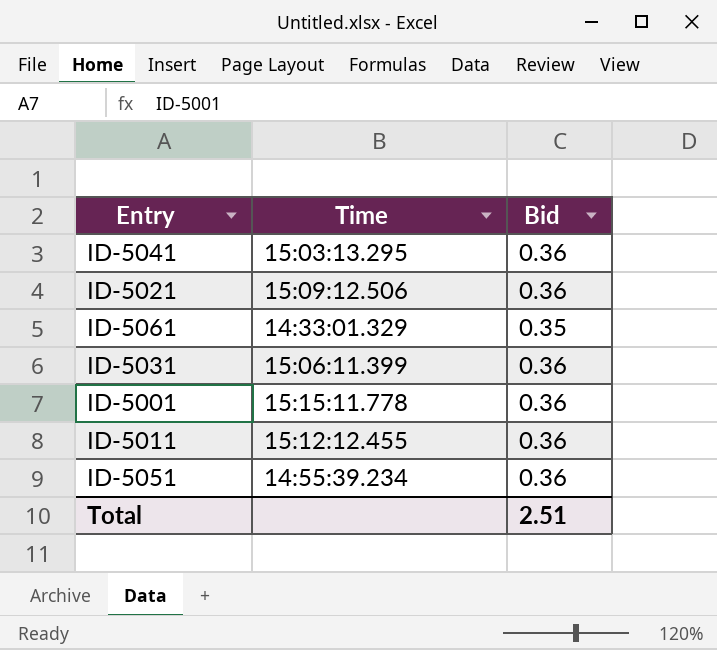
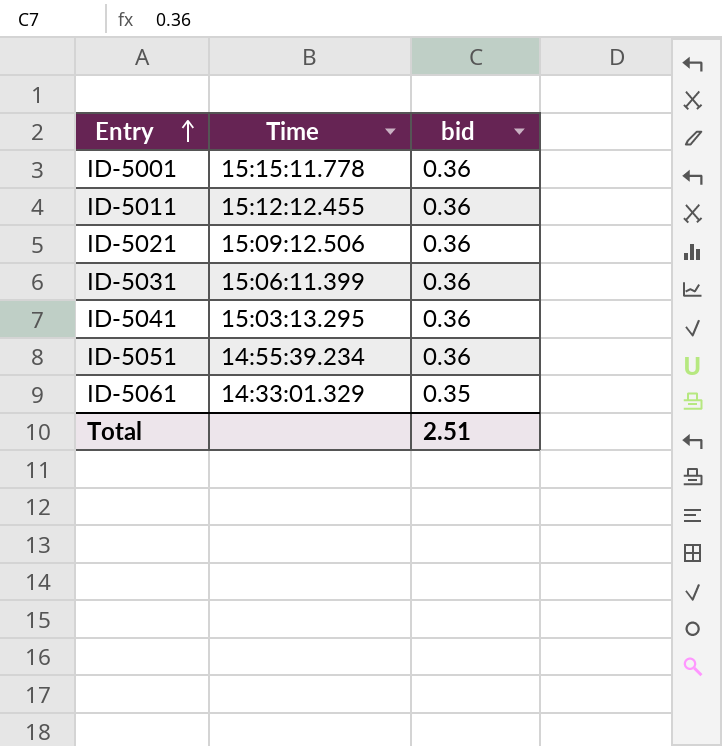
row order: none -> Entry ascending
column name: Bid -> bid

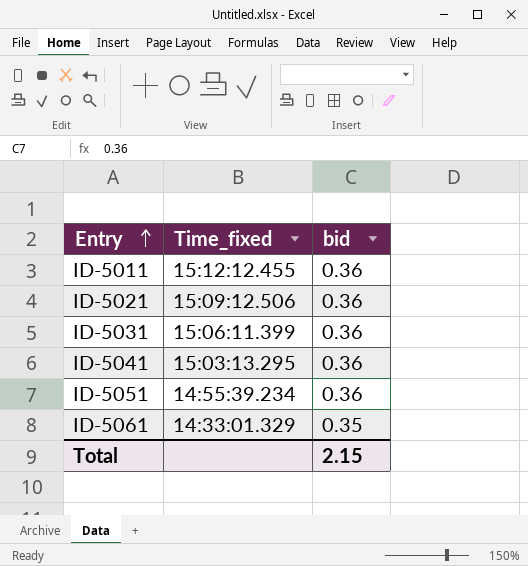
column name: Time -> Time_fixed
row ID-5001: 15:15:11.778 | 0.36 -> none
Total | bid: 2.51 -> 2.15

